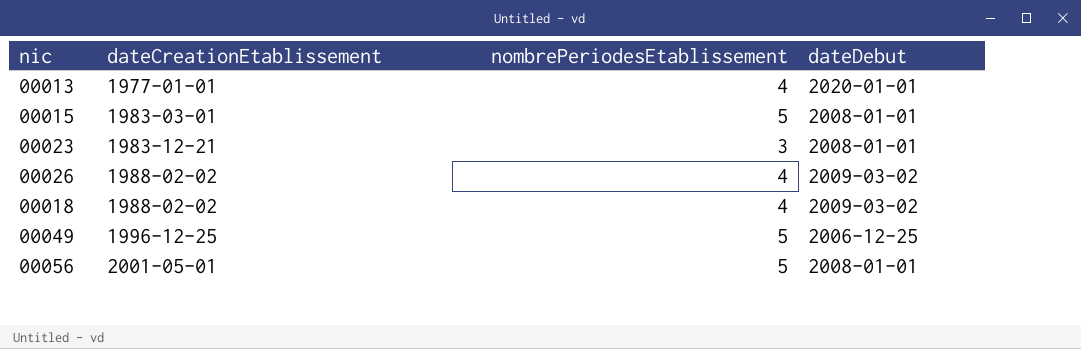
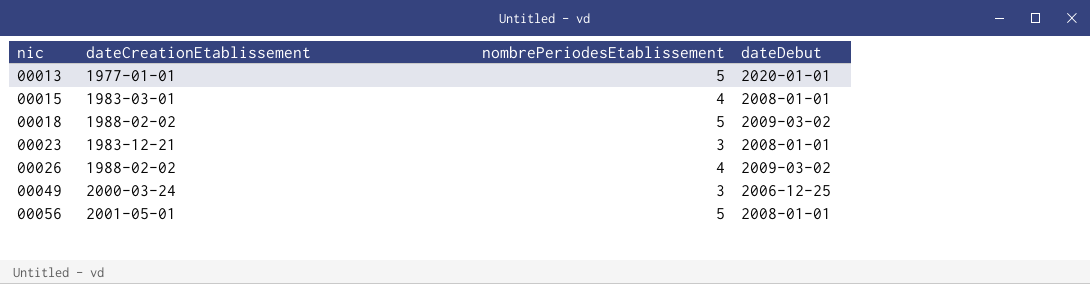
row order: dateCreationEtablissement ascending -> nic ascending
00013 | nombrePeriodesEtablissement: 4 -> 5
00015 | nombrePeriodesEtablissement: 5 -> 4
00018 | nombrePeriodesEtablissement: 4 -> 5
00049 | dateCreationEtablissement: 1996-12-25 -> 2000-03-24
00049 | nombrePeriodesEtablissement: 5 -> 3

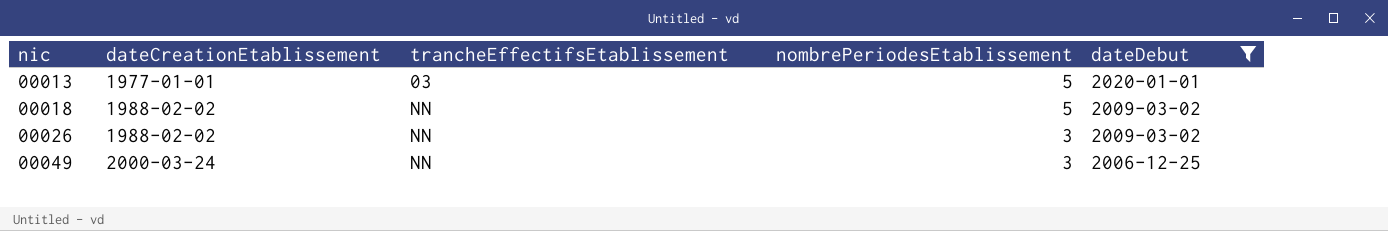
filter: none -> dateDebut != 2008-01-01
column trancheEffectifsEtablissement | position: none -> 3
00026 | nombrePeriodesEtablissement: 4 -> 3

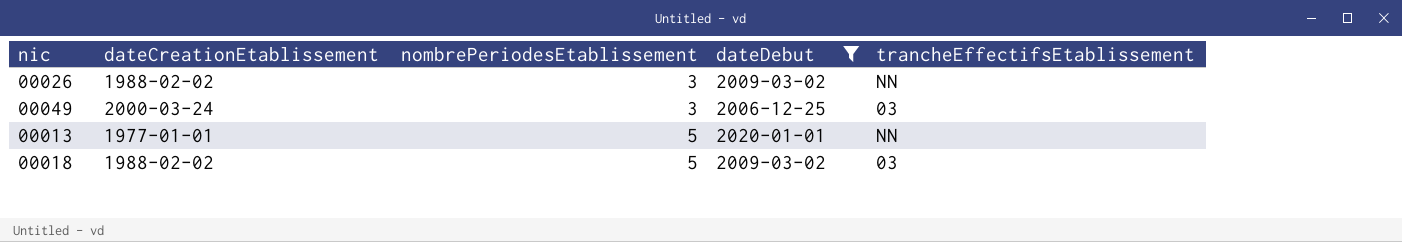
row order: nic ascending -> nombrePeriodesEtablissement ascending
column trancheEffectifsEtablissement | position: 3 -> 5
00049 | trancheEffectifsEtablissement: NN -> 03
00013 | trancheEffectifsEtablissement: 03 -> NN
00018 | trancheEffectifsEtablissement: NN -> 03

